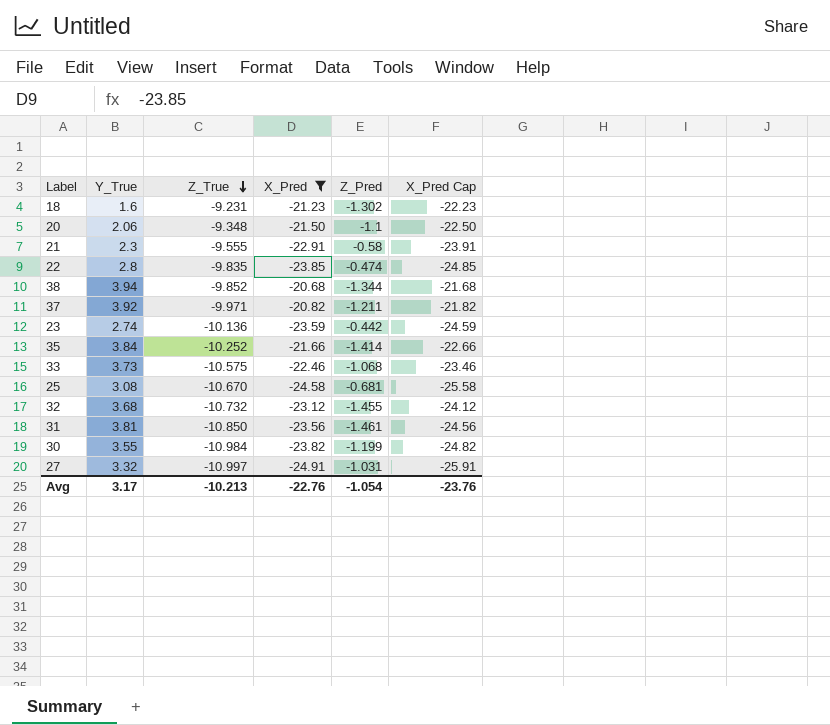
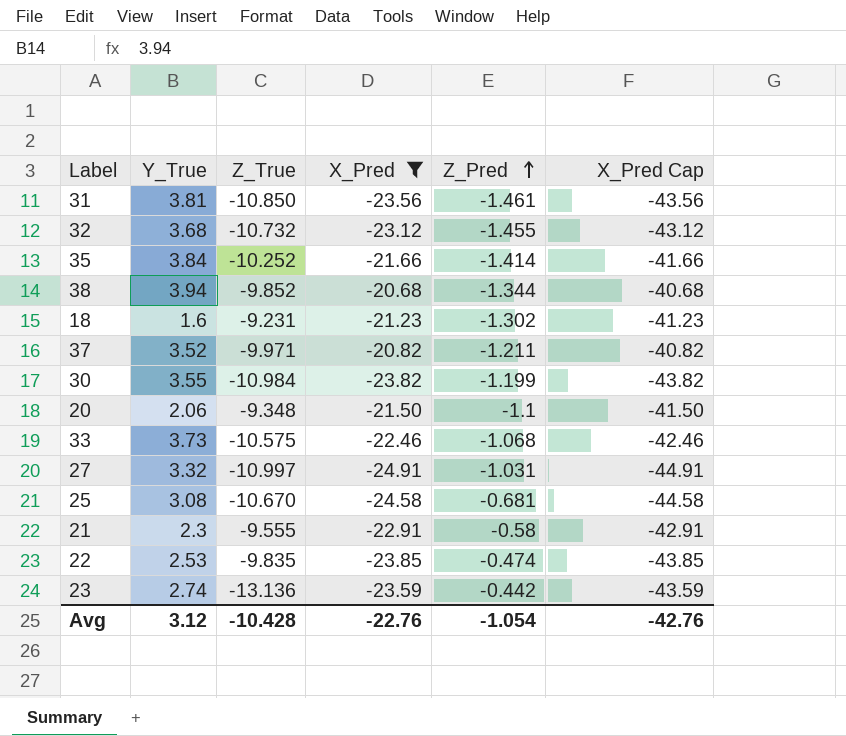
row order: Z_True descending -> Z_Pred ascending
column X_Pred Cap | formula: [X_Pred] - 1 -> [X_Pred] - 20
37 | Y_True: 3.92 -> 3.52
22 | Y_True: 2.8 -> 2.53
23 | Z_True: -10.136 -> -13.136
Avg | Y_True: 3.17 -> 3.12
Avg | Z_True: -10.213 -> -10.428
Avg | X_Pred Cap: -23.76 -> -42.76

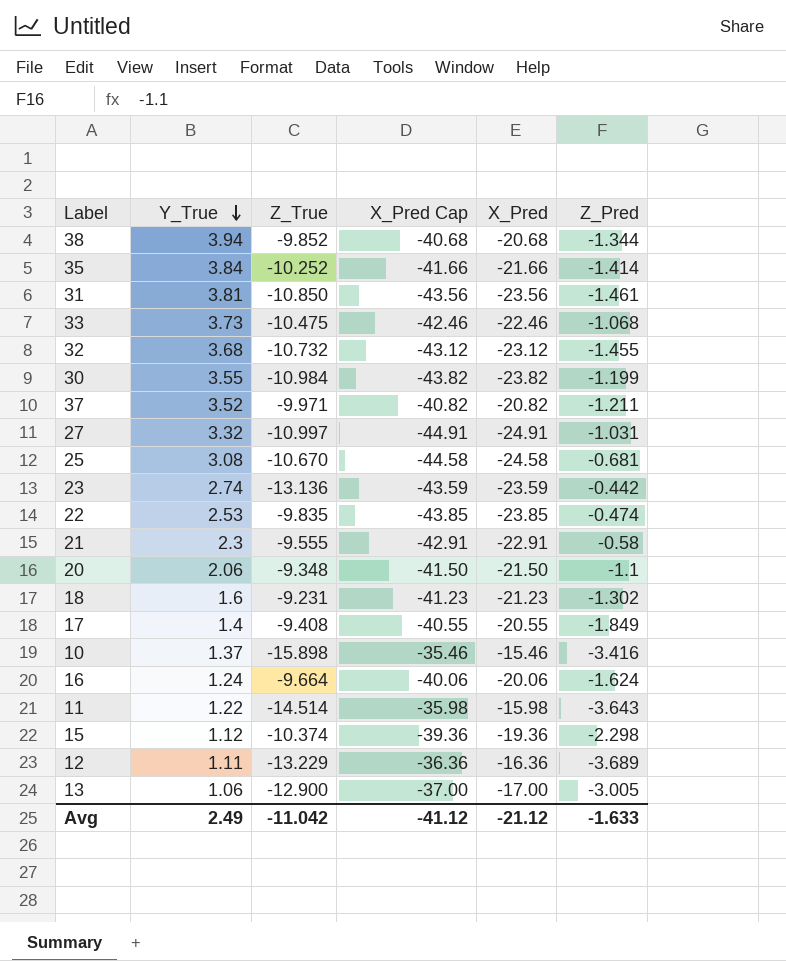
filter: X_Pred <= -20.68 -> none
row order: Z_Pred ascending -> Y_True descending
column X_Pred Cap | position: 6 -> 4
33 | Z_True: -10.575 -> -10.475
Avg | Y_True: 3.12 -> 2.49
Avg | Z_True: -10.428 -> -11.042
Avg | X_Pred Cap: -42.76 -> -41.12
Avg | X_Pred: -22.76 -> -21.12
Avg | Z_Pred: -1.054 -> -1.633

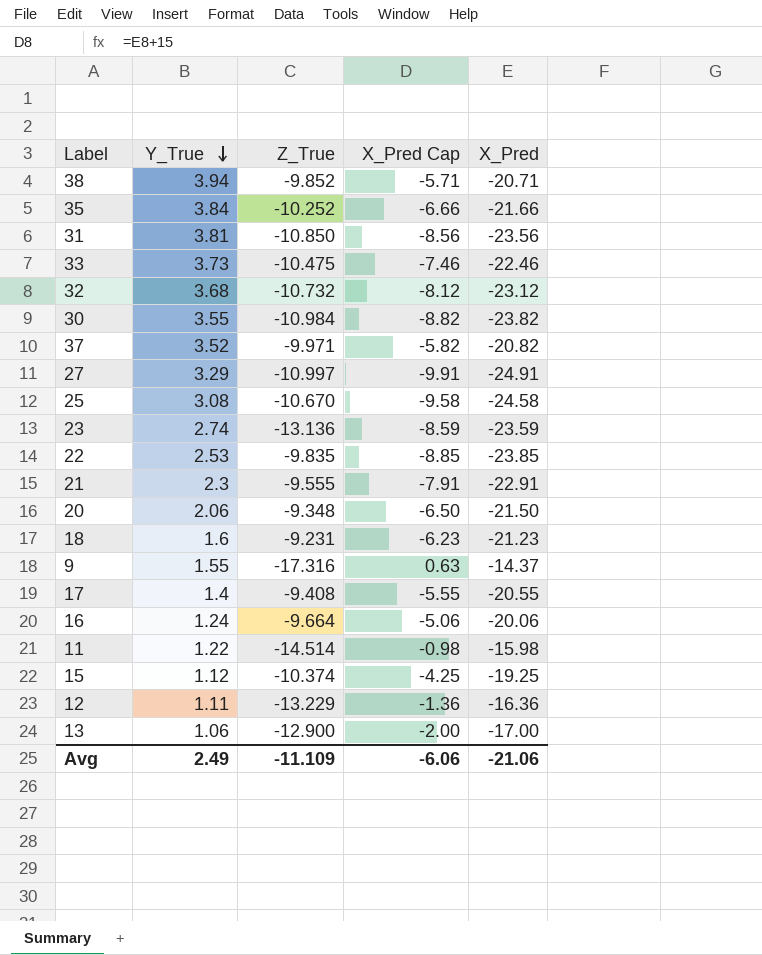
column Z_Pred | position: 6 -> none
column X_Pred Cap | formula: [X_Pred] - 20 -> [X_Pred] + 15
row 10: 1.37 | -15.898 | -35.46 | -15.46 | -3.416 -> none
38 | X_Pred: -20.68 -> -20.71
27 | Y_True: 3.32 -> 3.29
row 9: none -> 1.55 | -17.316 | 0.63 | -14.37
15 | X_Pred: -19.36 -> -19.25
Avg | Z_True: -11.042 -> -11.109
Avg | X_Pred Cap: -41.12 -> -6.06
Avg | X_Pred: -21.12 -> -21.06

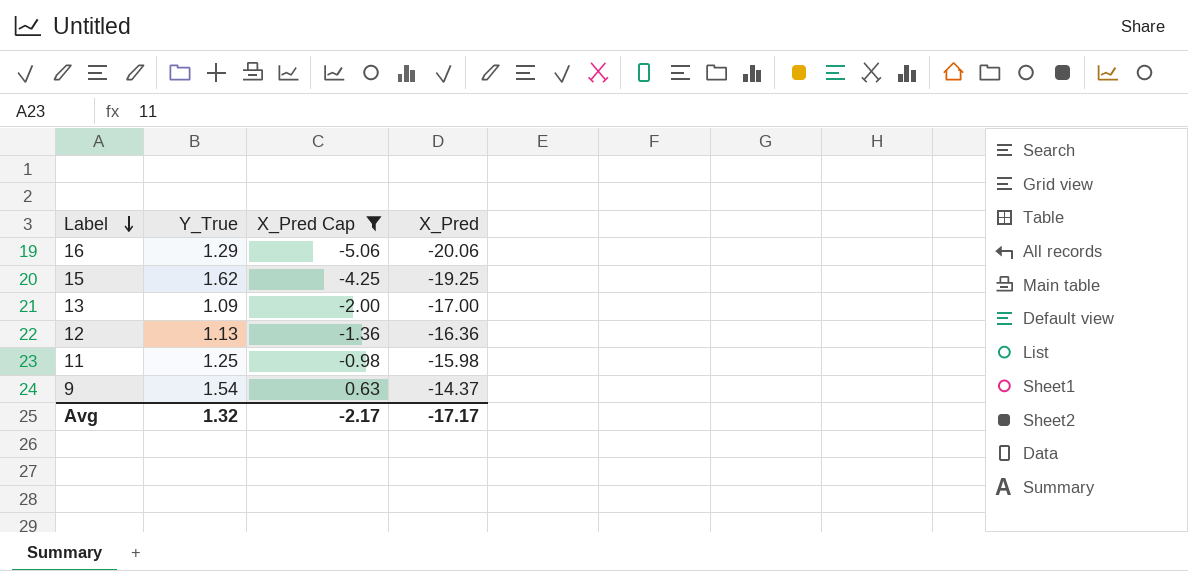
filter: none -> X_Pred Cap >= -5.06
row order: Y_True descending -> Label descending
column Z_True | position: 3 -> none
16 | Y_True: 1.24 -> 1.29
15 | Y_True: 1.12 -> 1.62
13 | Y_True: 1.06 -> 1.09
12 | Y_True: 1.11 -> 1.13
11 | Y_True: 1.22 -> 1.25
9 | Y_True: 1.55 -> 1.54
Avg | Y_True: 2.49 -> 1.32
Avg | X_Pred Cap: -6.06 -> -2.17
Avg | X_Pred: -21.06 -> -17.17

